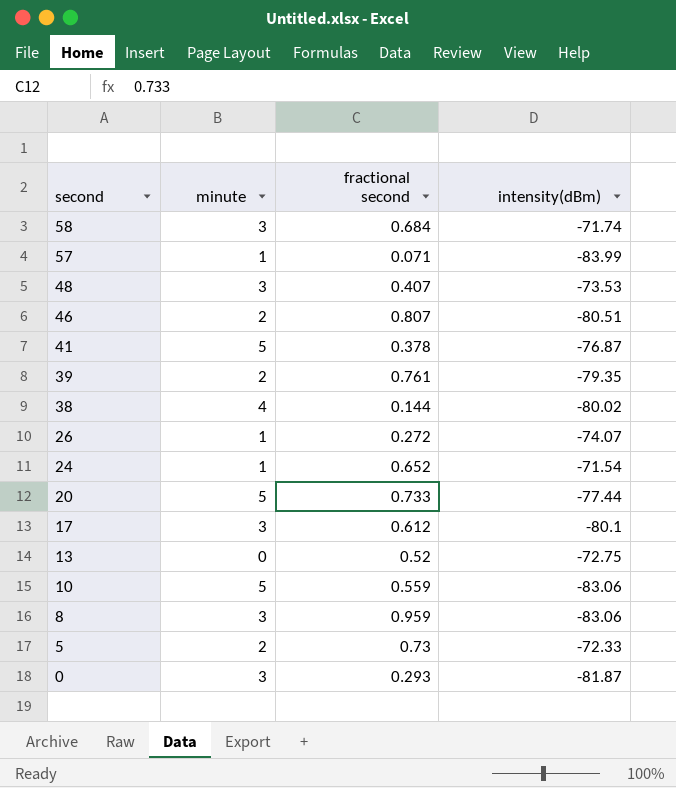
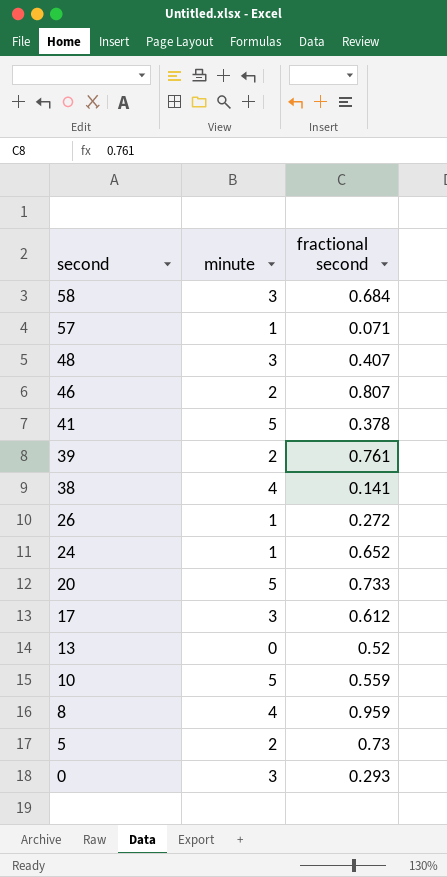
column intensity(dBm) | position: 4 -> none
38 | fractional second: 0.144 -> 0.141
8 | minute: 3 -> 4

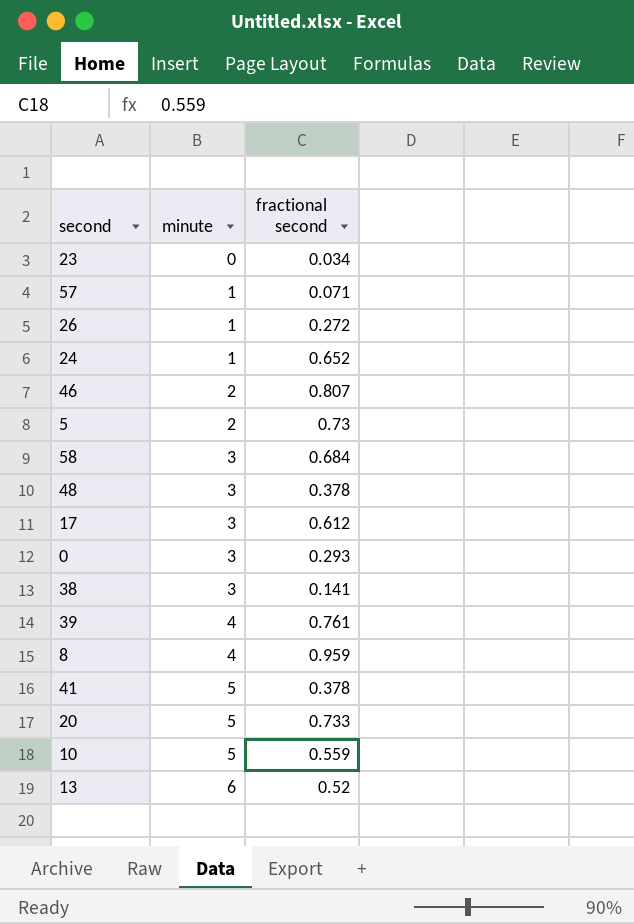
row order: second descending -> minute ascending
row 23: none -> 0 | 0.034
48 | fractional second: 0.407 -> 0.378
38 | minute: 4 -> 3
39 | minute: 2 -> 4
13 | minute: 0 -> 6

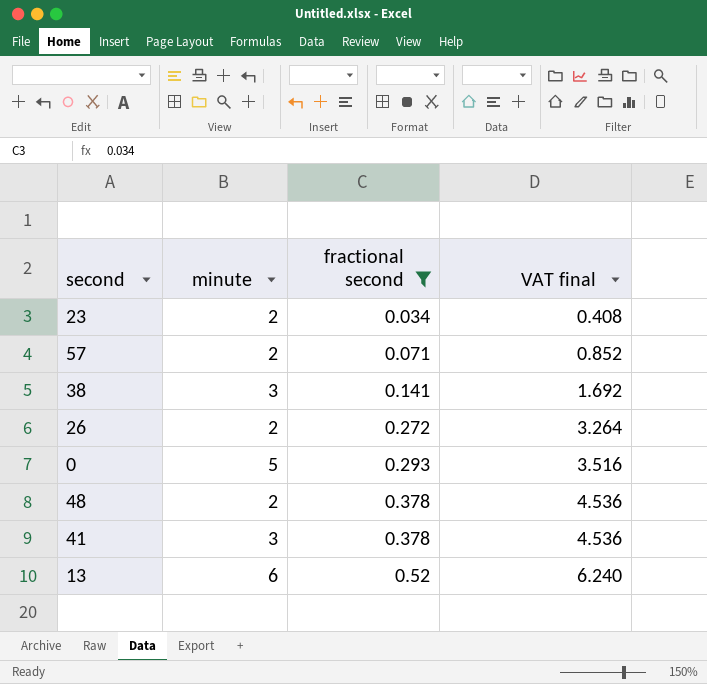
filter: none -> fractional second <= 0.52
row order: minute ascending -> fractional second ascending
column VAT final | formula: none -> [fractional second] * 12
23 | minute: 0 -> 2
57 | minute: 1 -> 2
26 | minute: 1 -> 2
0 | minute: 3 -> 5
48 | minute: 3 -> 2
41 | minute: 5 -> 3

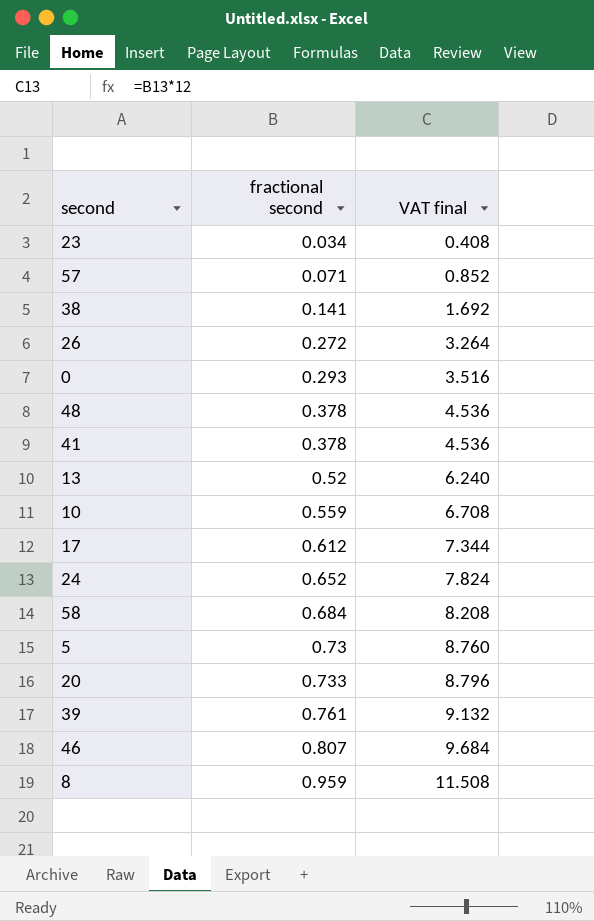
filter: fractional second <= 0.52 -> none
column minute | position: 2 -> none

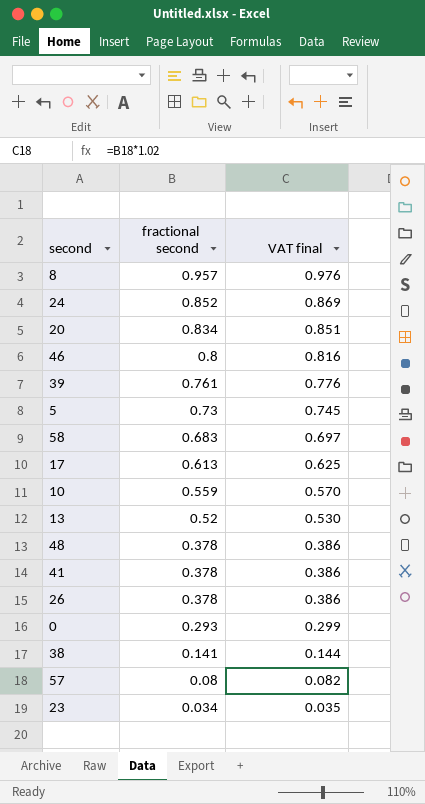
row order: fractional second ascending -> fractional second descending
column VAT final | formula: [fractional second] * 12 -> [fractional second] * 1.02
8 | fractional second: 0.959 -> 0.957
24 | fractional second: 0.652 -> 0.852
20 | fractional second: 0.733 -> 0.834
46 | fractional second: 0.807 -> 0.8
58 | fractional second: 0.684 -> 0.683
17 | fractional second: 0.612 -> 0.613
26 | fractional second: 0.272 -> 0.378
57 | fractional second: 0.071 -> 0.08

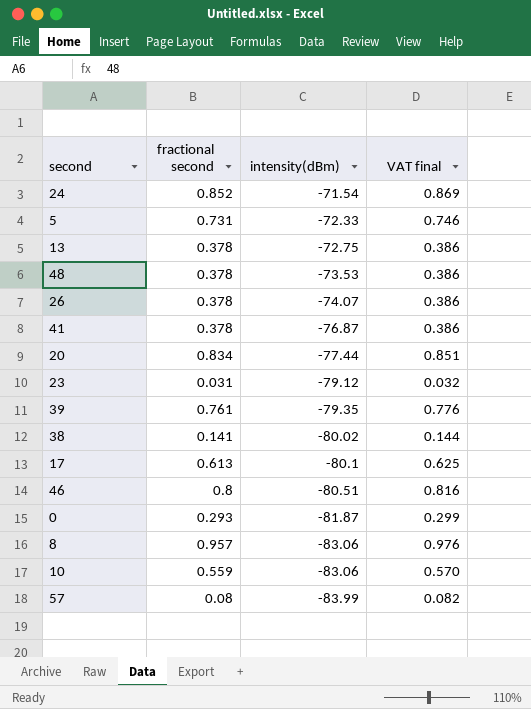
row order: fractional second descending -> intensity(dBm) descending
column intensity(dBm) | position: none -> 3
row 58: 0.683 | 0.697 -> none
5 | fractional second: 0.73 -> 0.731
5 | VAT final: 0.745 -> 0.746
13 | fractional second: 0.52 -> 0.378
13 | VAT final: 0.530 -> 0.386
23 | fractional second: 0.034 -> 0.031
23 | VAT final: 0.035 -> 0.032

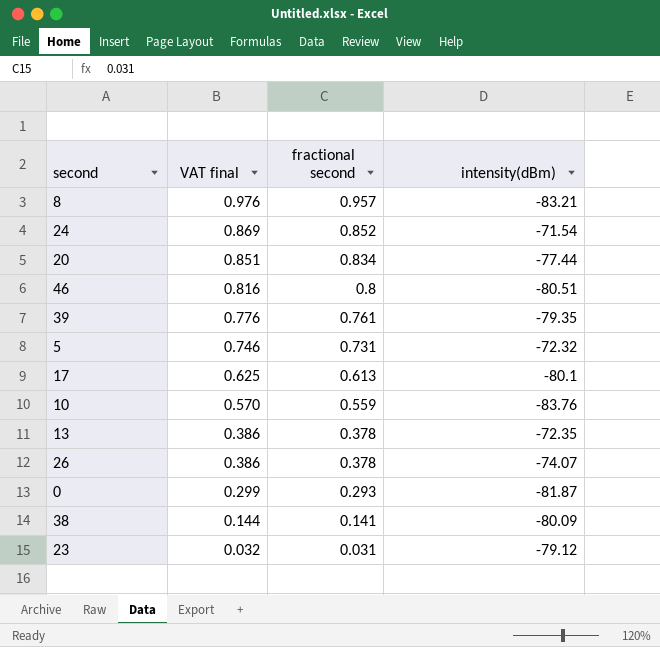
row order: intensity(dBm) descending -> VAT final descending
column VAT final | position: 4 -> 2
row 48: 0.378 | -73.53 | 0.386 -> none
row 41: 0.378 | -76.87 | 0.386 -> none
row 57: 0.08 | -83.99 | 0.082 -> none
8 | intensity(dBm): -83.06 -> -83.21
5 | intensity(dBm): -72.33 -> -72.32
10 | intensity(dBm): -83.06 -> -83.76
13 | intensity(dBm): -72.75 -> -72.35
38 | intensity(dBm): -80.02 -> -80.09

